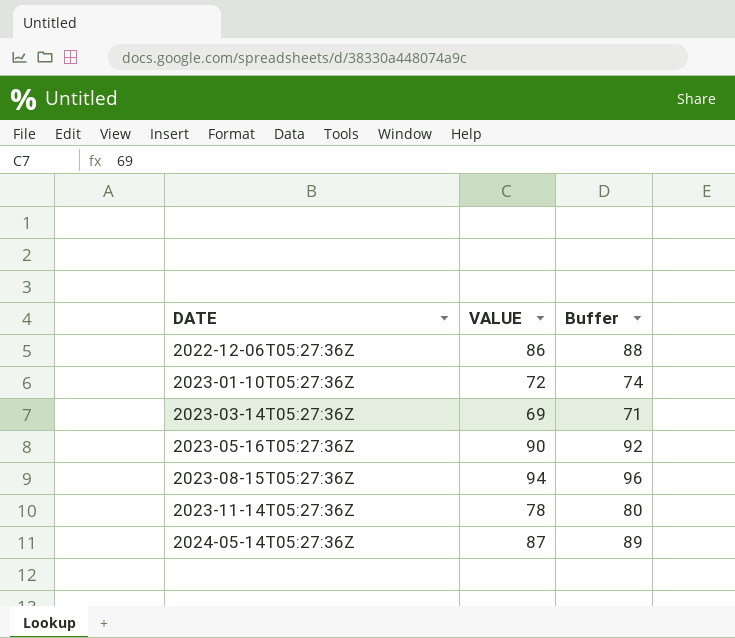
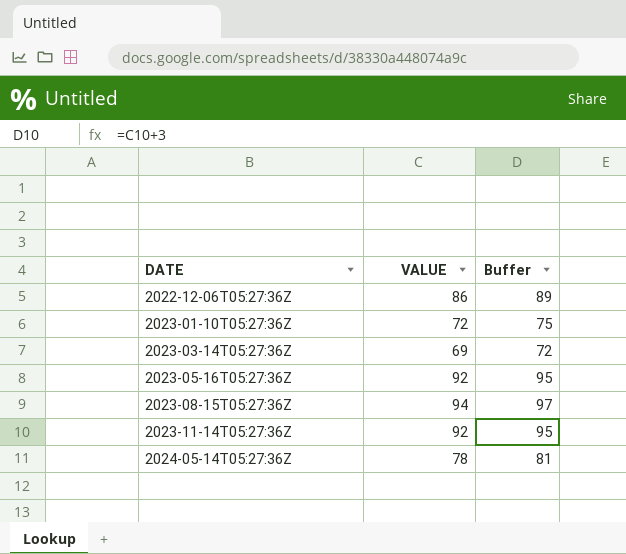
column Buffer | formula: [VALUE] + 2 -> [VALUE] + 3
2023-05-16T05:27:36Z | VALUE: 90 -> 92
2023-11-14T05:27:36Z | VALUE: 78 -> 92
2024-05-14T05:27:36Z | VALUE: 87 -> 78

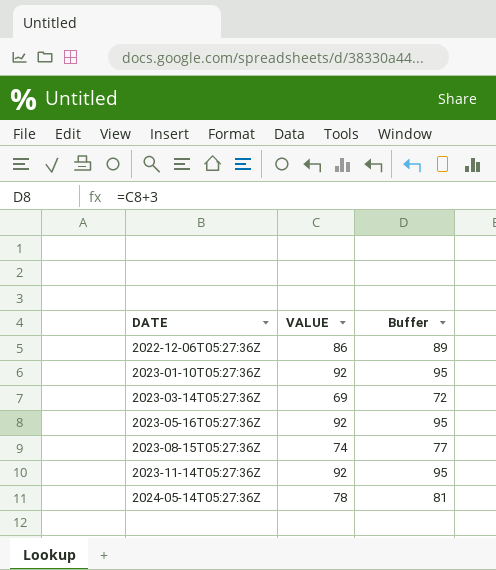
2023-01-10T05:27:36Z | VALUE: 72 -> 92
2023-01-10T05:27:36Z | Buffer: 75 -> 95
2023-08-15T05:27:36Z | VALUE: 94 -> 74
2023-08-15T05:27:36Z | Buffer: 97 -> 77

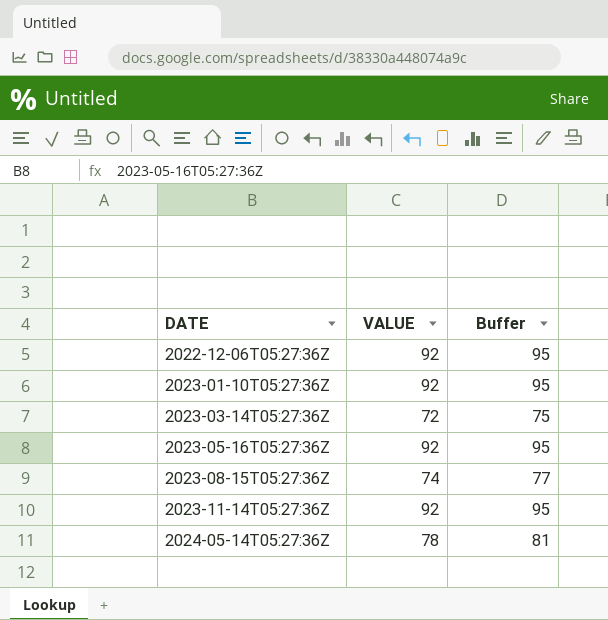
2022-12-06T05:27:36Z | VALUE: 86 -> 92
2022-12-06T05:27:36Z | Buffer: 89 -> 95
2023-03-14T05:27:36Z | VALUE: 69 -> 72
2023-03-14T05:27:36Z | Buffer: 72 -> 75

